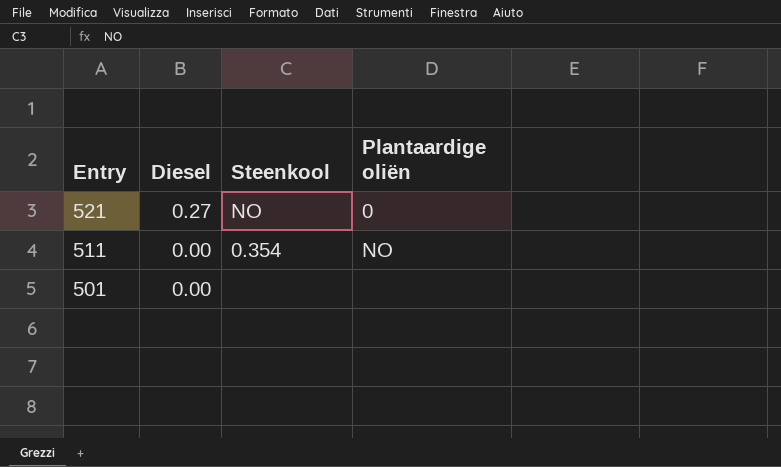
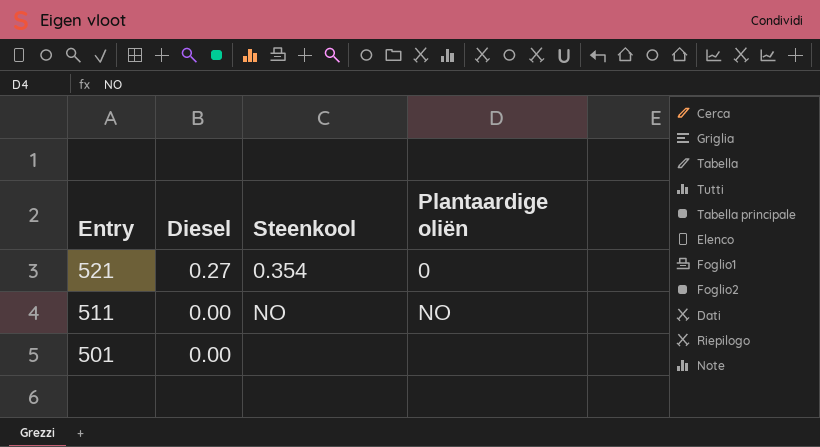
521 | Steenkool: NO -> 0.354
511 | Steenkool: 0.354 -> NO

